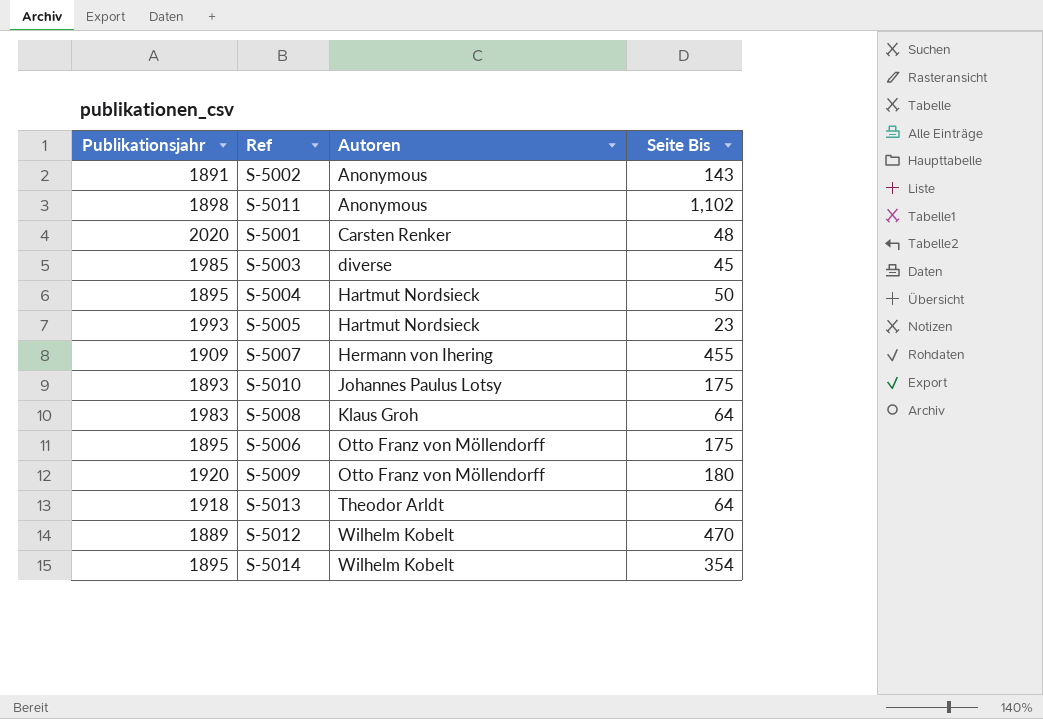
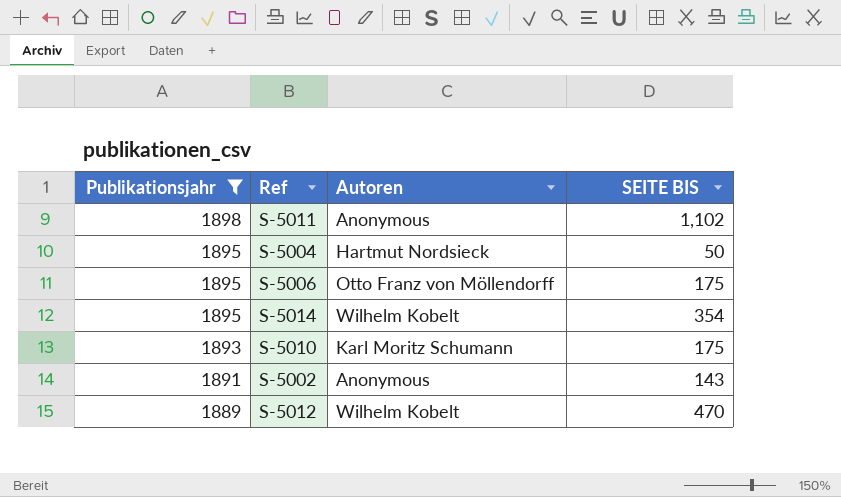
filter: none -> Publikationsjahr <= 1898
row order: Autoren ascending -> Publikationsjahr descending
column name: Seite Bis -> SEITE BIS
S-5010 | Autoren: Johannes Paulus Lotsy -> Karl Moritz Schumann

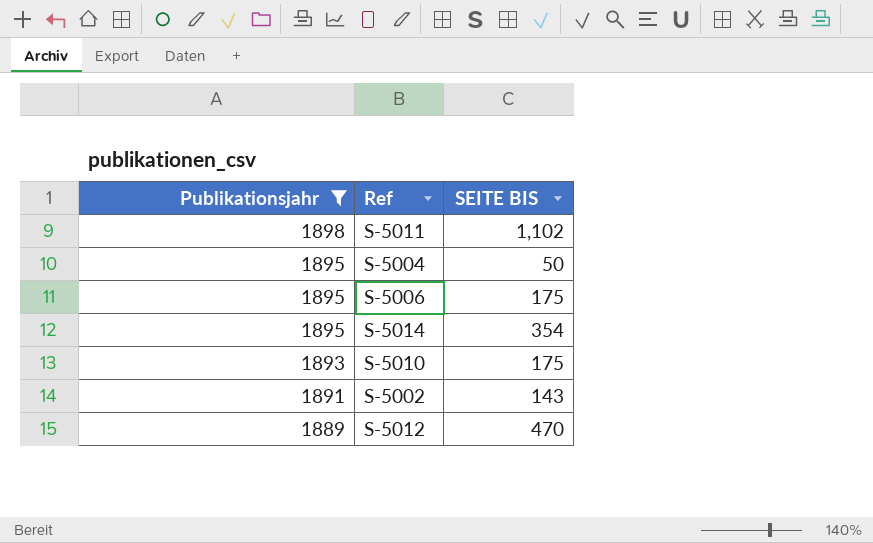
column Autoren | position: 3 -> none

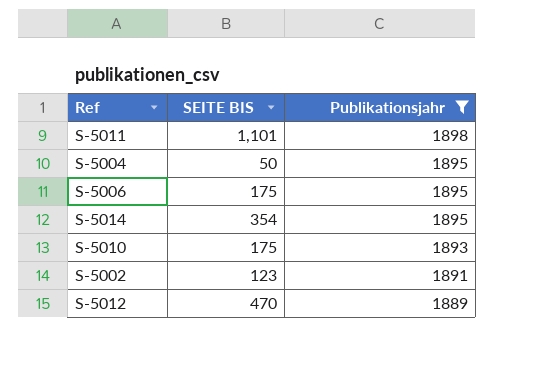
column Publikationsjahr | position: 1 -> 3
S-5011 | SEITE BIS: 1,102 -> 1,101
S-5002 | SEITE BIS: 143 -> 123

